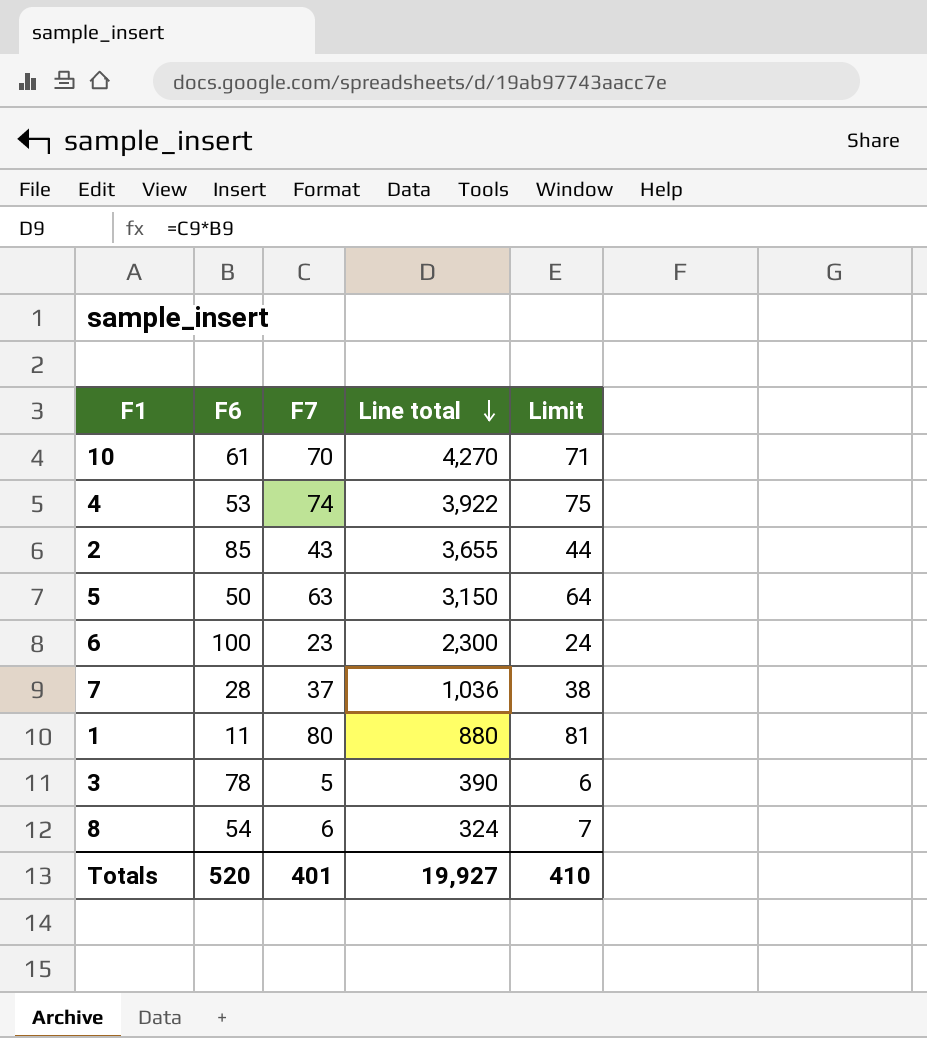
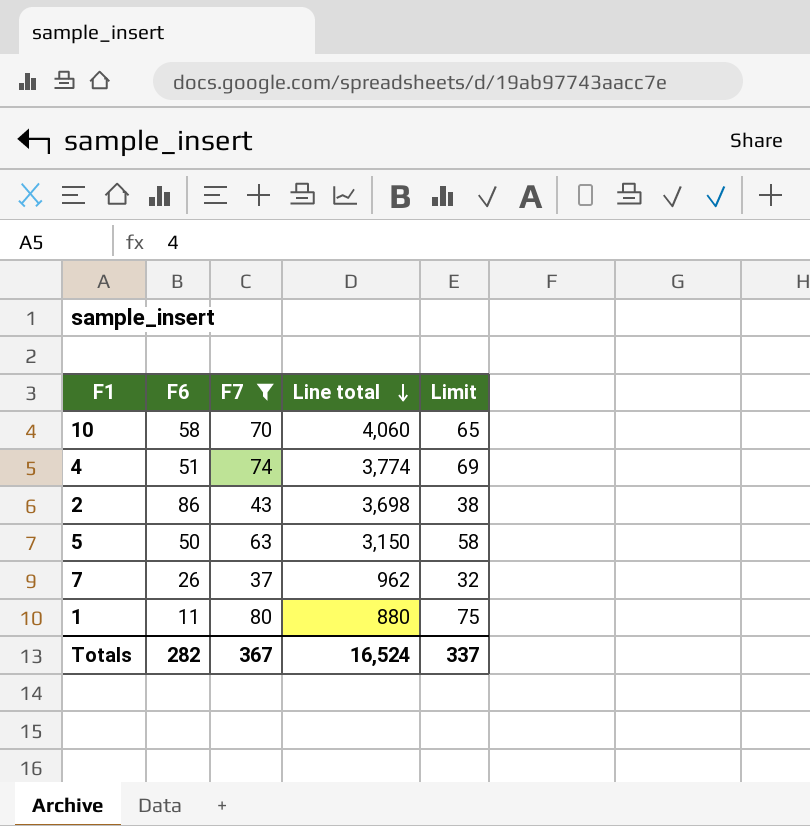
filter: none -> F7 >= 37
column Limit | formula: [F7] + 1 -> [F7] - 5
10 | F6: 61 -> 58
10 | Line total: 4,270 -> 4,060
4 | F6: 53 -> 51
4 | Line total: 3,922 -> 3,774
2 | F6: 85 -> 86
2 | Line total: 3,655 -> 3,698
7 | F6: 28 -> 26
7 | Line total: 1,036 -> 962
Totals | F6: 520 -> 282
Totals | F7: 401 -> 367
Totals | Line total: 19,927 -> 16,524
Totals | Limit: 410 -> 337

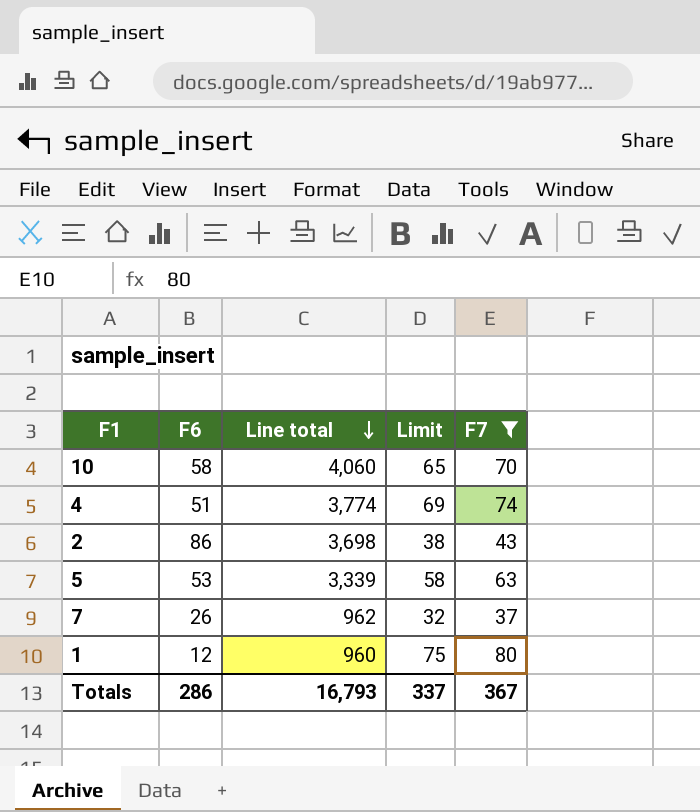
column F7 | position: 3 -> 5
5 | F6: 50 -> 53
5 | Line total: 3,150 -> 3,339
1 | F6: 11 -> 12
1 | Line total: 880 -> 960
Totals | F6: 282 -> 286
Totals | Line total: 16,524 -> 16,793

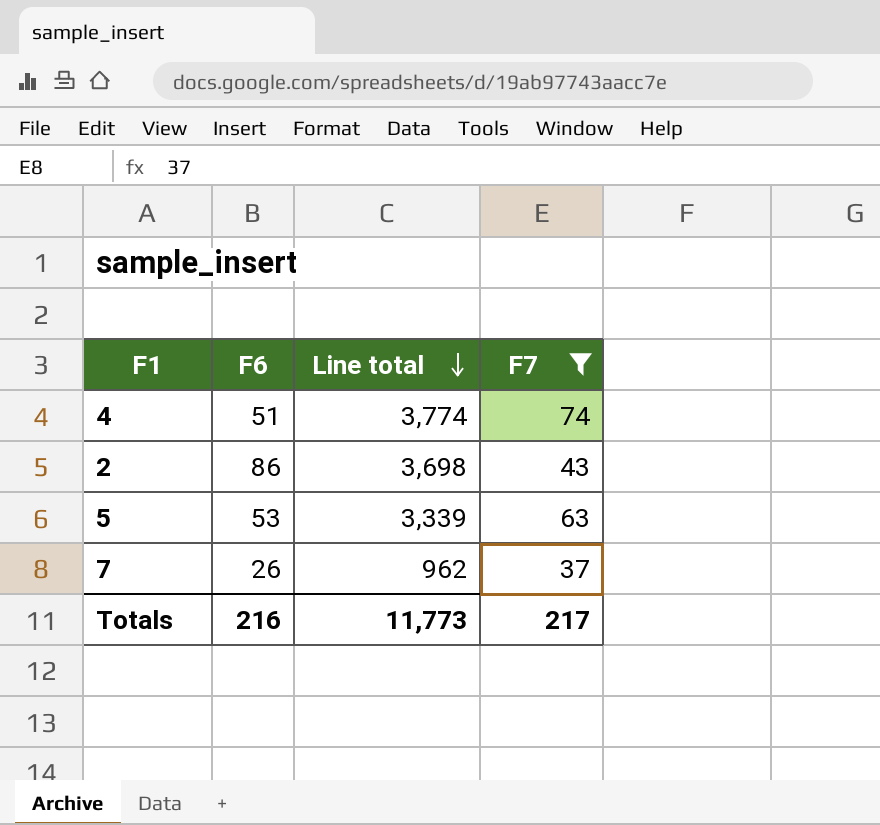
column Limit | formula: [F7] - 5 -> none
row 10: 58 | 4,060 | 65 | 70 -> none
row 1: 12 | 960 | 75 | 80 -> none
Totals | F6: 286 -> 216
Totals | Line total: 16,793 -> 11,773
Totals | F7: 367 -> 217

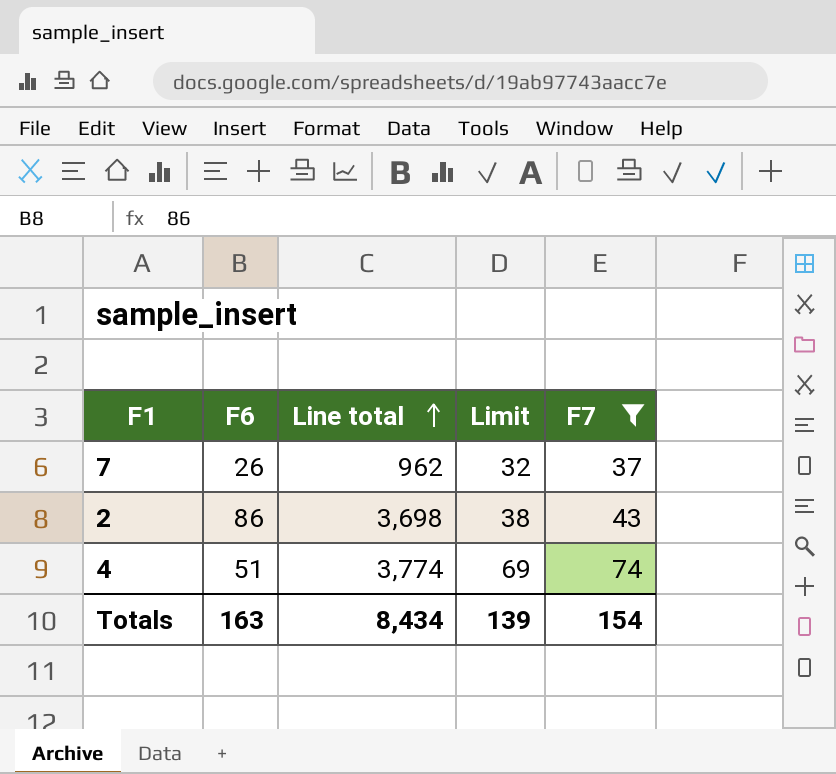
row order: Line total descending -> Line total ascending
column Limit | formula: none -> [F7] - 5
row 5: 53 | 3,339 | 63 -> none
Totals | F6: 216 -> 163
Totals | Line total: 11,773 -> 8,434
Totals | F7: 217 -> 154

